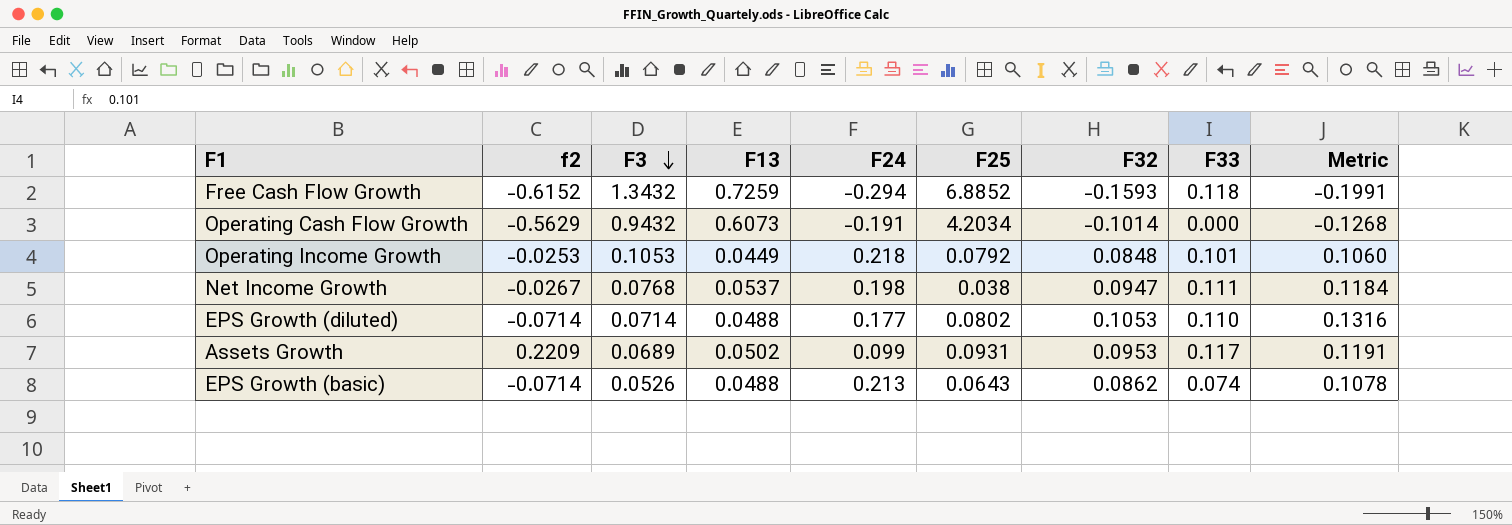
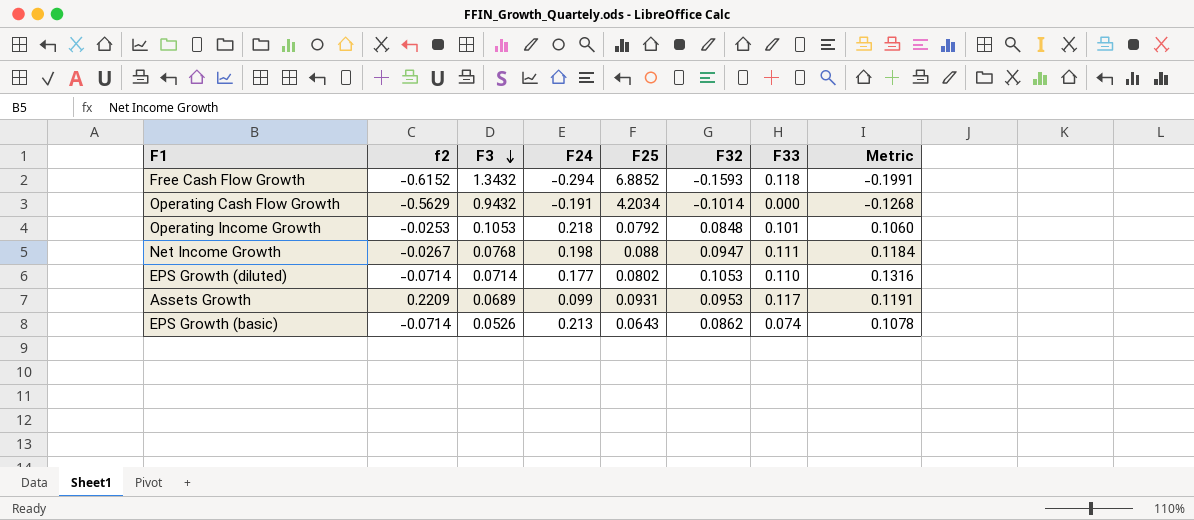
column F13 | position: 4 -> none
Net Income Growth | F25: 0.038 -> 0.088

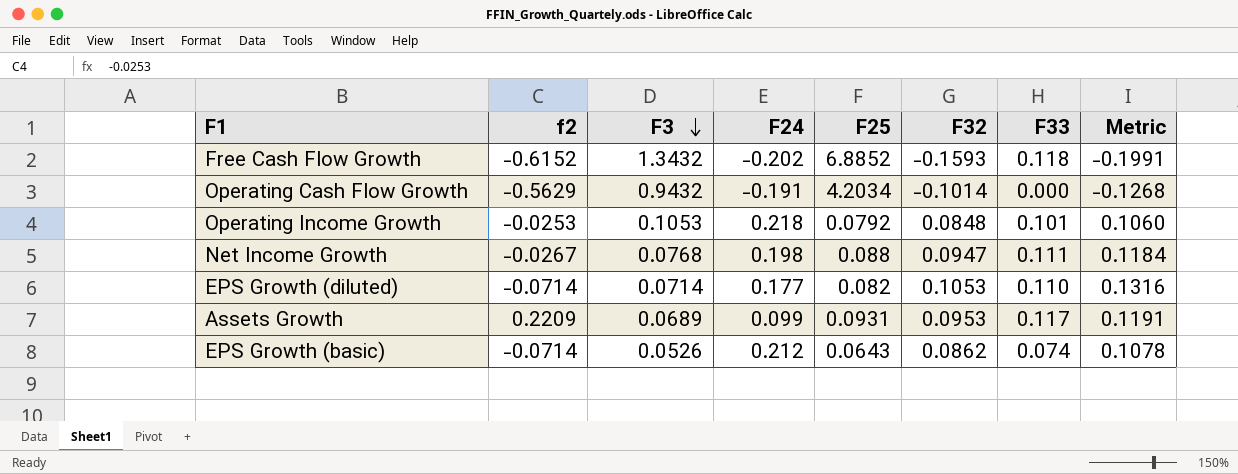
Free Cash Flow Growth | F24: -0.294 -> -0.202
EPS Growth (diluted) | F25: 0.0802 -> 0.082
EPS Growth (basic) | F24: 0.213 -> 0.212

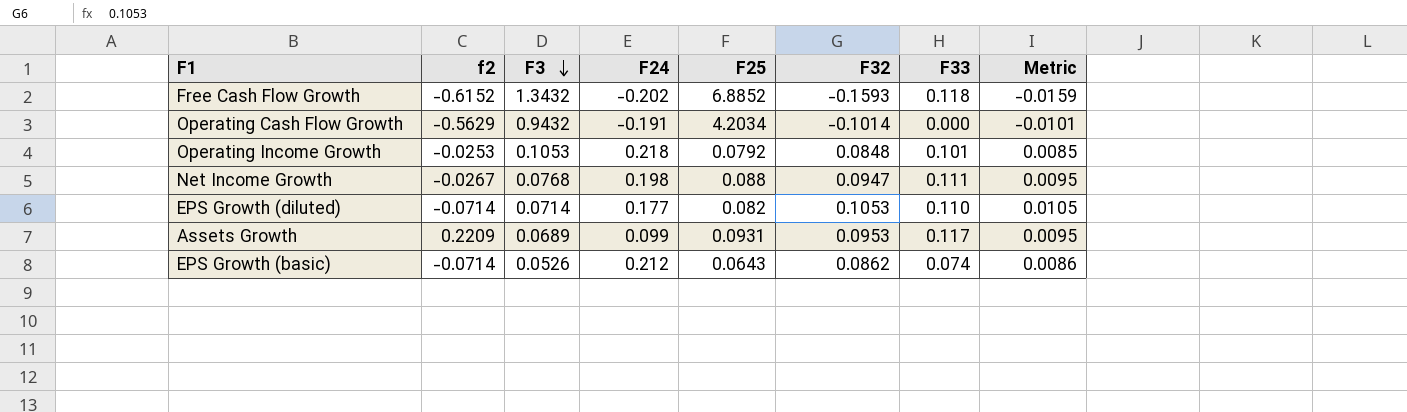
column Metric | formula: [F32] * 1.25 -> [F32] * 0.1

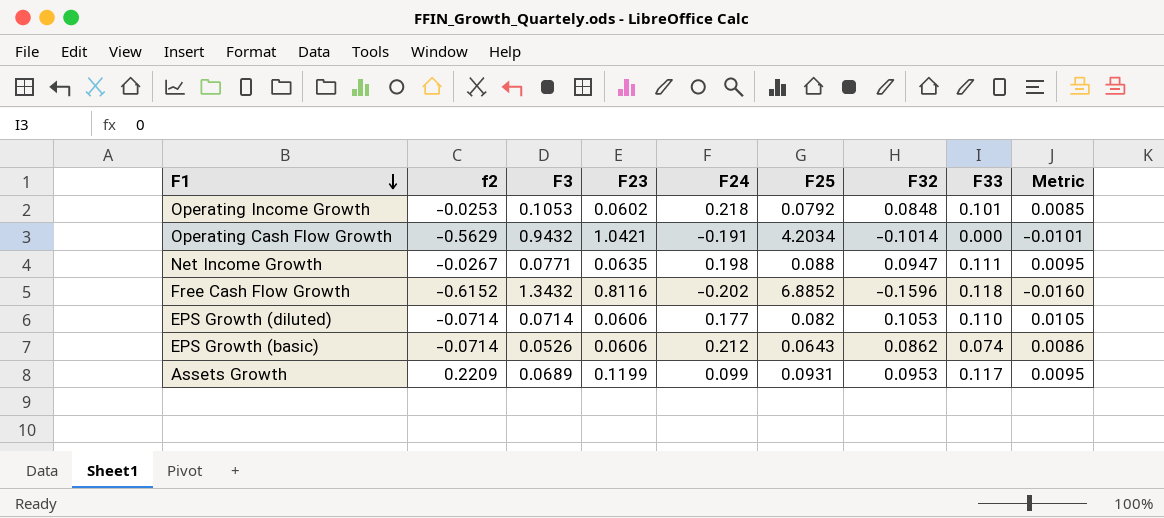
row order: F3 descending -> F1 descending
column F23 | position: none -> 4
Net Income Growth | F3: 0.0768 -> 0.0771
Free Cash Flow Growth | F32: -0.1593 -> -0.1596
Free Cash Flow Growth | Metric: -0.0159 -> -0.0160

